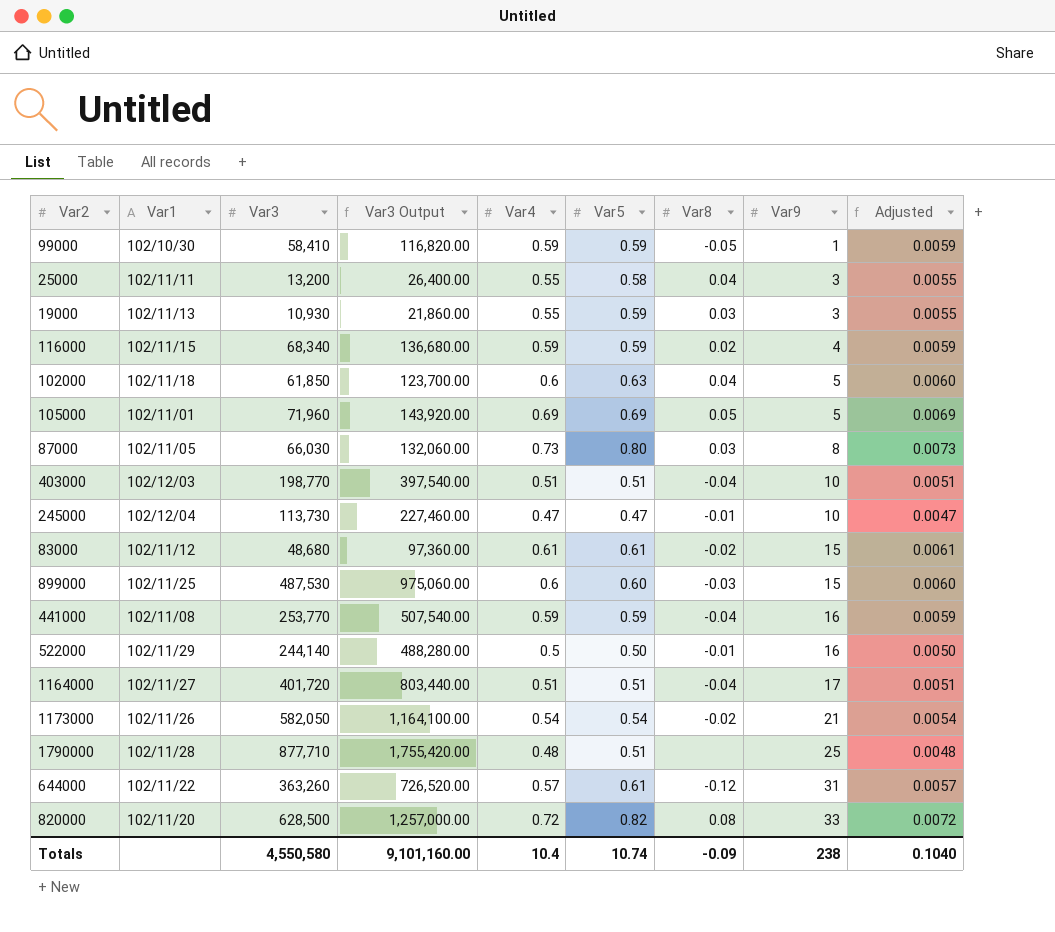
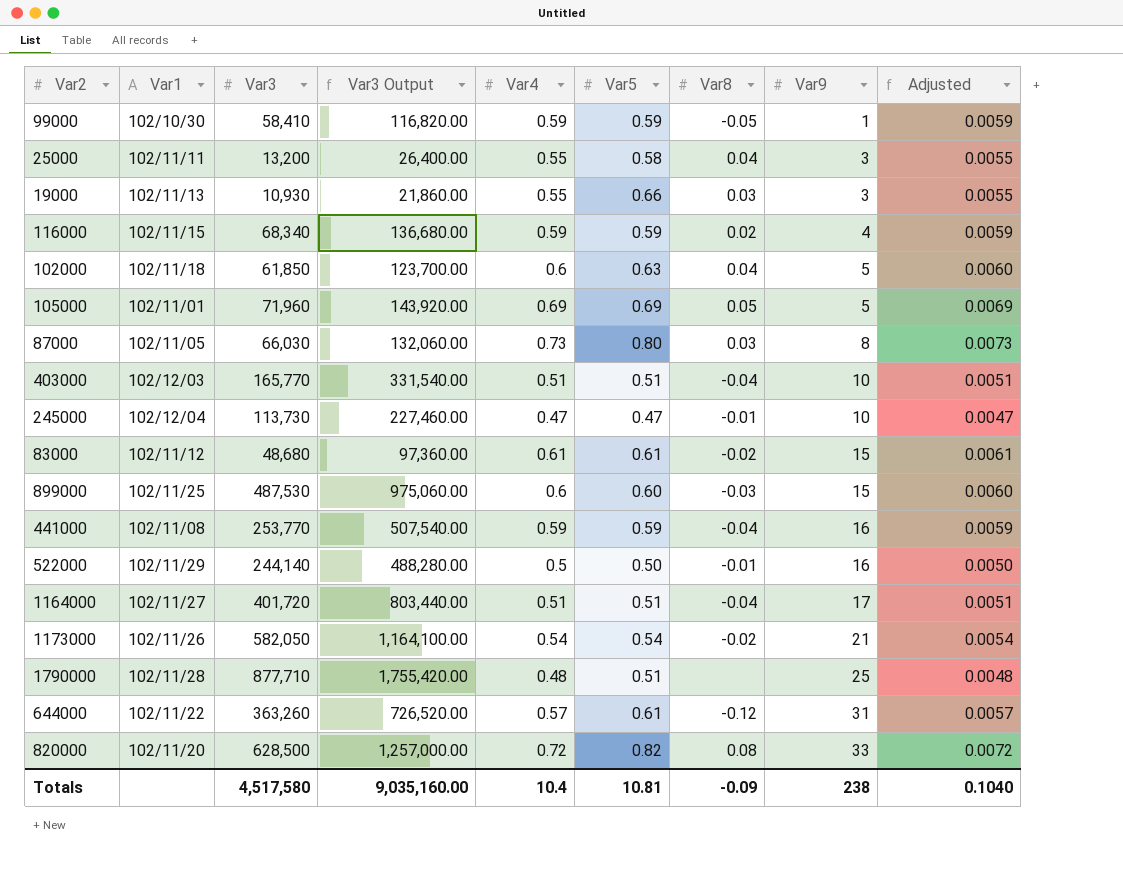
19000 | Var5: 0.59 -> 0.66
403000 | Var3: 198,770 -> 165,770
403000 | Var3 Output: 397,540.00 -> 331,540.00
Totals | Var3: 4,550,580 -> 4,517,580
Totals | Var3 Output: 9,101,160.00 -> 9,035,160.00
Totals | Var5: 10.74 -> 10.81

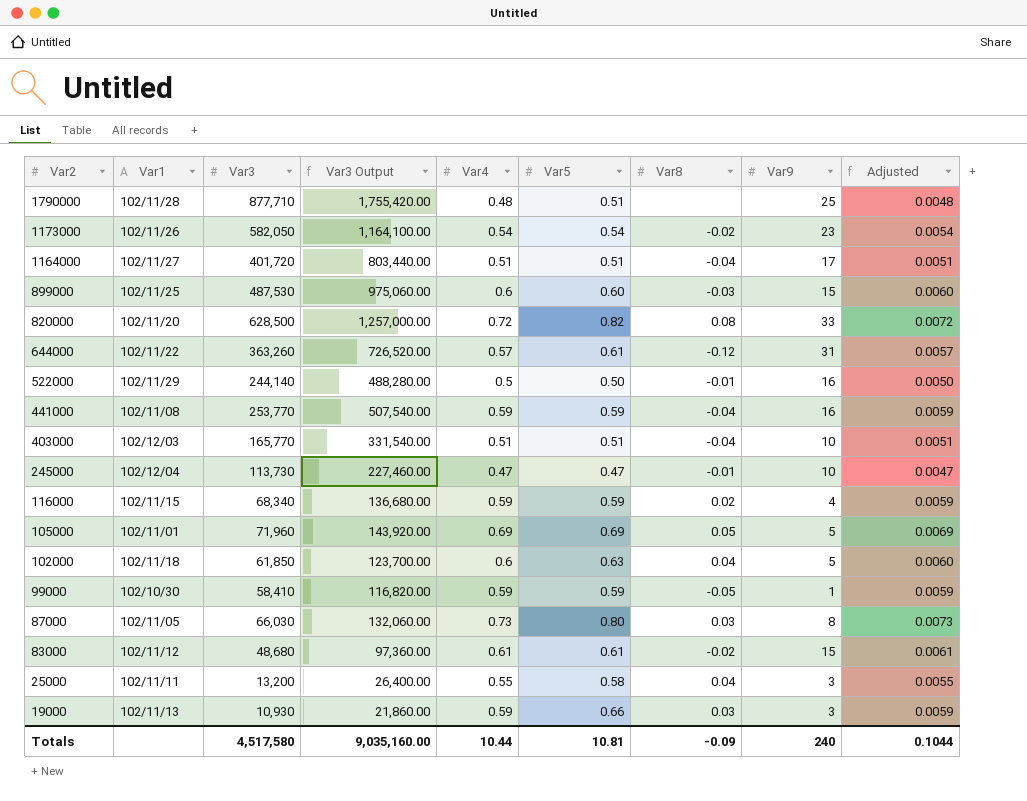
row order: Var9 ascending -> Var2 descending
1173000 | Var9: 21 -> 23
19000 | Var4: 0.55 -> 0.59
19000 | Adjusted: 0.0055 -> 0.0059
Totals | Var4: 10.4 -> 10.44
Totals | Var9: 238 -> 240
Totals | Adjusted: 0.1040 -> 0.1044

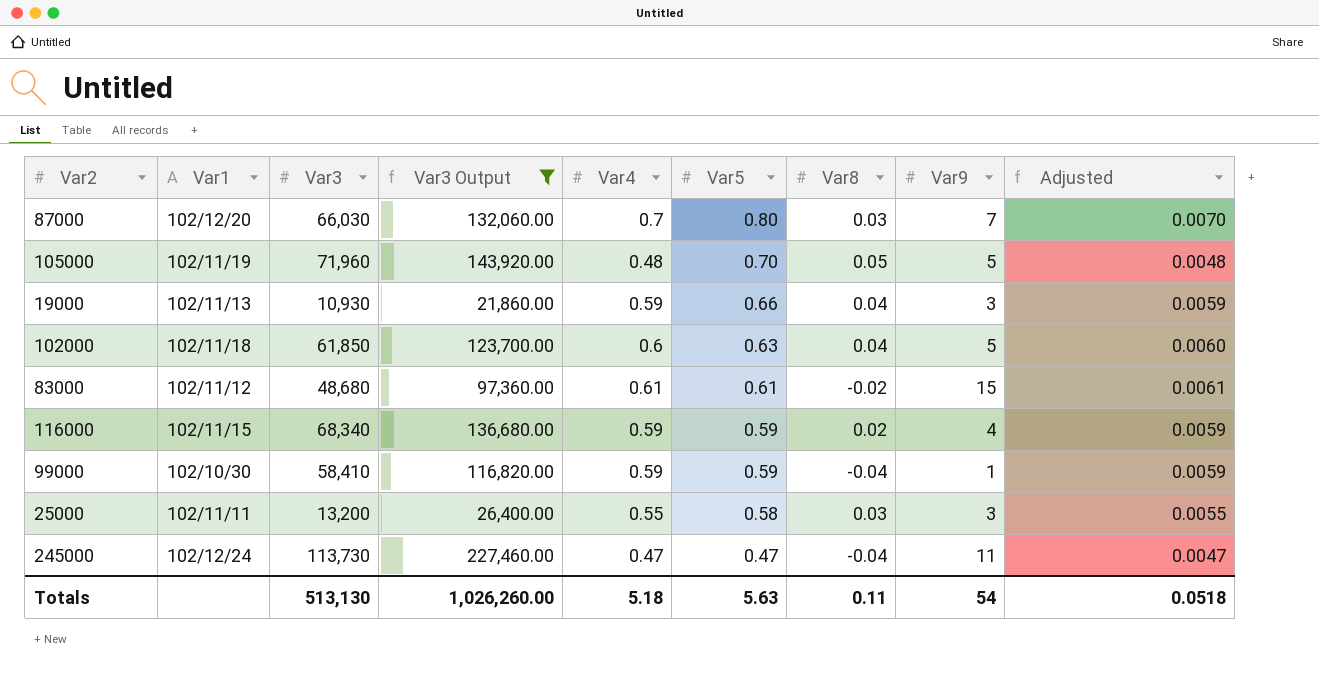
filter: none -> Var3 Output <= 227,460.00
row order: Var2 descending -> Var5 descending
87000 | Var1: 102/11/05 -> 102/12/20
87000 | Var4: 0.73 -> 0.7
87000 | Var9: 8 -> 7
87000 | Adjusted: 0.0073 -> 0.0070
105000 | Var1: 102/11/01 -> 102/11/19
105000 | Var4: 0.69 -> 0.48
105000 | Var5: 0.69 -> 0.70
105000 | Adjusted: 0.0069 -> 0.0048
19000 | Var8: 0.03 -> 0.04
99000 | Var8: -0.05 -> -0.04
25000 | Var8: 0.04 -> 0.03
245000 | Var1: 102/12/04 -> 102/12/24
245000 | Var8: -0.01 -> -0.04
245000 | Var9: 10 -> 11
Totals | Var3: 4,517,580 -> 513,130
Totals | Var3 Output: 9,035,160.00 -> 1,026,260.00
Totals | Var4: 10.44 -> 5.18
Totals | Var5: 10.81 -> 5.63
Totals | Var8: -0.09 -> 0.11
Totals | Var9: 240 -> 54
Totals | Adjusted: 0.1044 -> 0.0518

